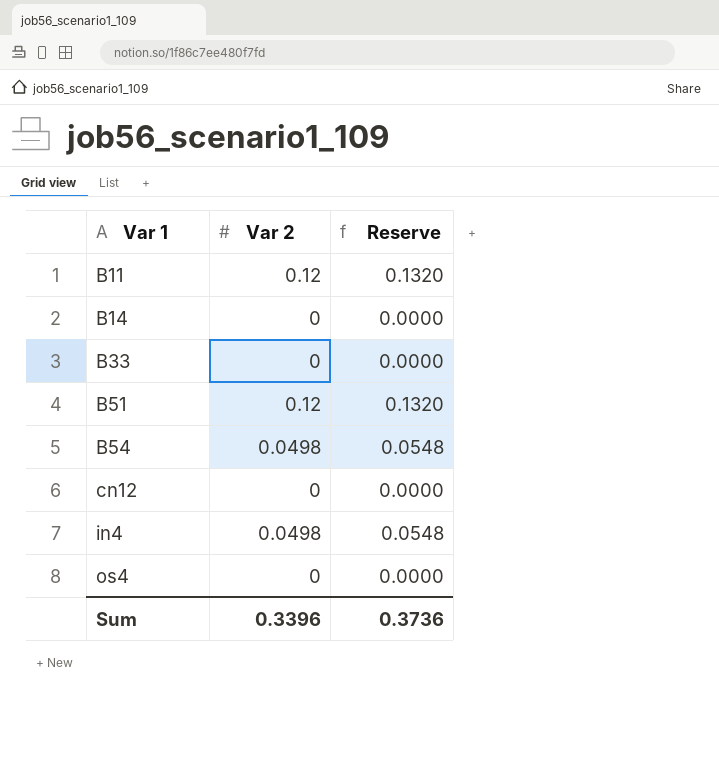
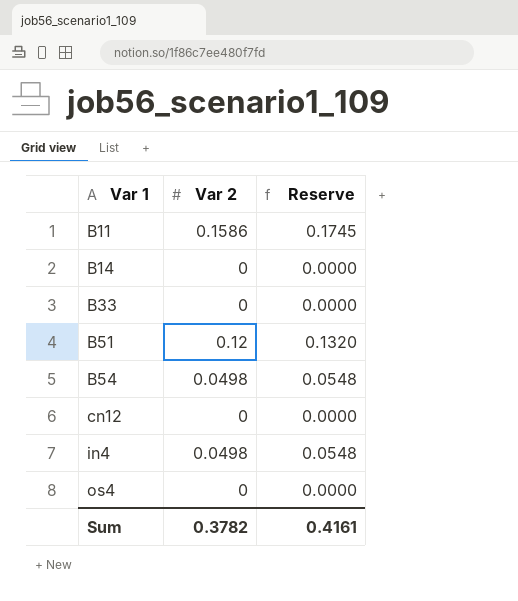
B11 | Var 2: 0.12 -> 0.1586
B11 | Reserve: 0.1320 -> 0.1745
Sum | Var 2: 0.3396 -> 0.3782
Sum | Reserve: 0.3736 -> 0.4161

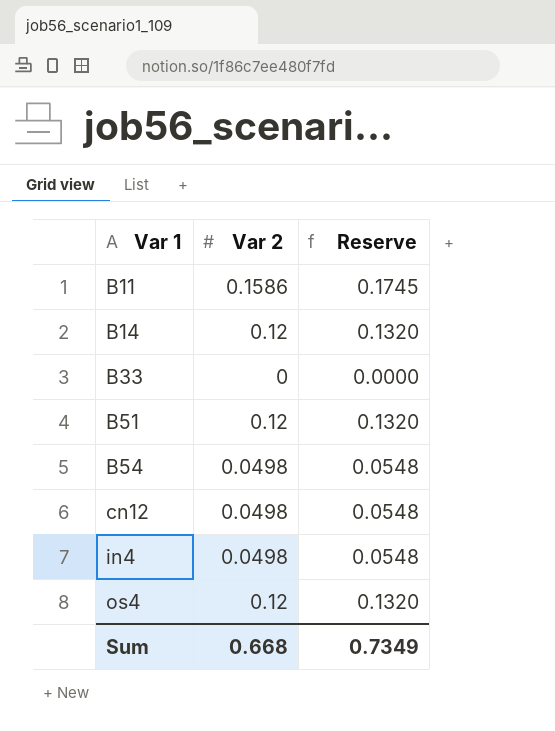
B14 | Var 2: 0 -> 0.12
B14 | Reserve: 0.0000 -> 0.1320
cn12 | Var 2: 0 -> 0.0498
cn12 | Reserve: 0.0000 -> 0.0548
os4 | Var 2: 0 -> 0.12
os4 | Reserve: 0.0000 -> 0.1320
Sum | Var 2: 0.3782 -> 0.668
Sum | Reserve: 0.4161 -> 0.7349

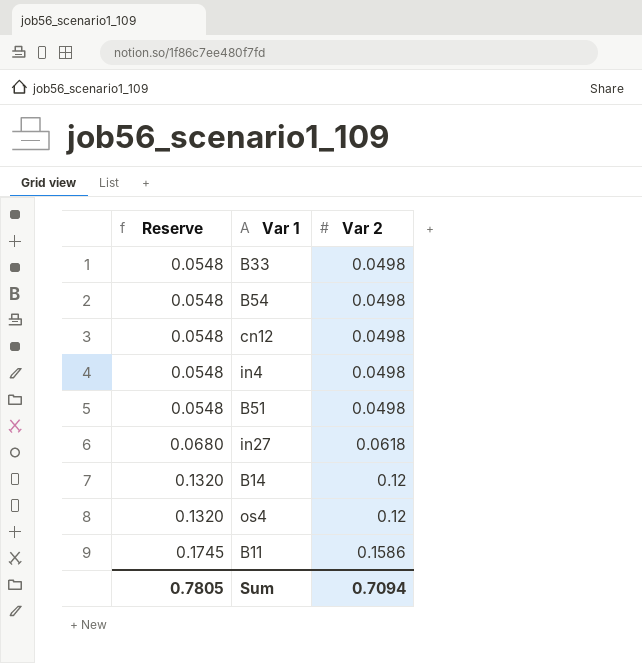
row order: Var 1 ascending -> Reserve ascending
column Reserve | position: 3 -> 1
B33 | Reserve: 0.0000 -> 0.0548
B33 | Var 2: 0 -> 0.0498
B51 | Reserve: 0.1320 -> 0.0548
B51 | Var 2: 0.12 -> 0.0498
row in27: none -> 0.0680 | 0.0618
Sum | Reserve: 0.7349 -> 0.7805
Sum | Var 2: 0.668 -> 0.7094

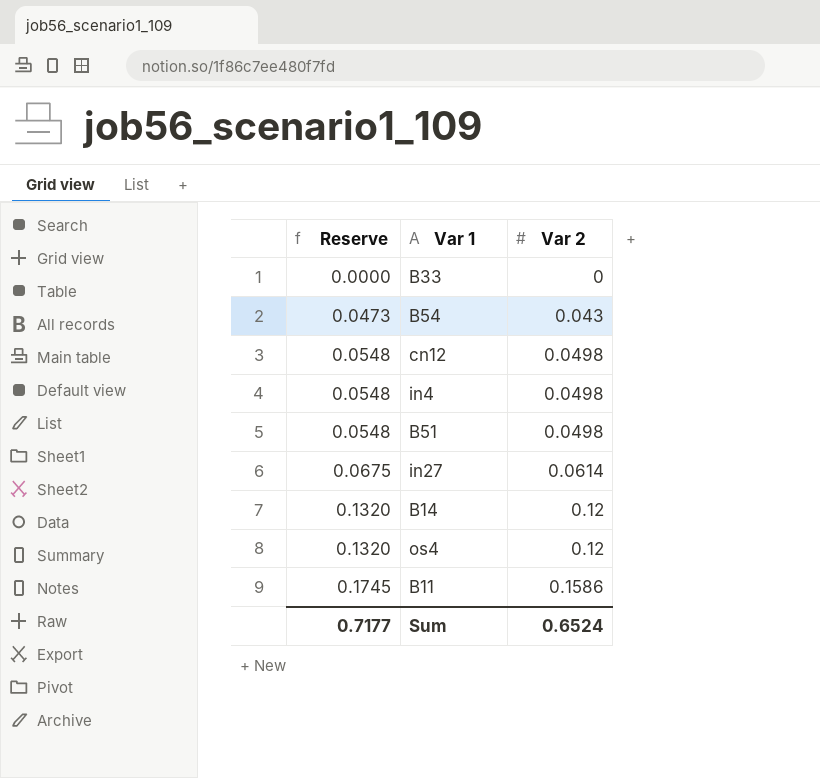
B33 | Reserve: 0.0548 -> 0.0000
B33 | Var 2: 0.0498 -> 0
B54 | Reserve: 0.0548 -> 0.0473
B54 | Var 2: 0.0498 -> 0.043
in27 | Reserve: 0.0680 -> 0.0675
in27 | Var 2: 0.0618 -> 0.0614
Sum | Reserve: 0.7805 -> 0.7177
Sum | Var 2: 0.7094 -> 0.6524

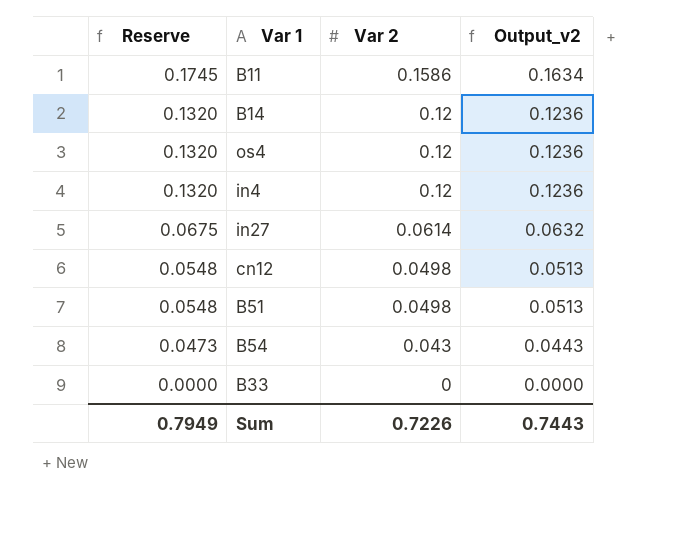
row order: Reserve ascending -> Reserve descending
column Output_v2 | formula: none -> [Var 2] * 1.03
in4 | Reserve: 0.0548 -> 0.1320
in4 | Var 2: 0.0498 -> 0.12
Sum | Reserve: 0.7177 -> 0.7949
Sum | Var 2: 0.6524 -> 0.7226

